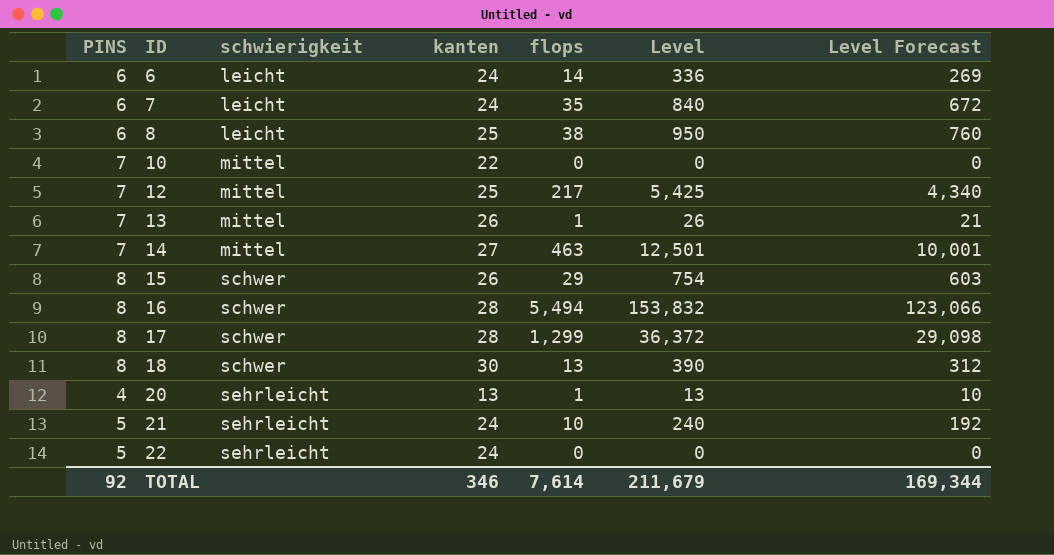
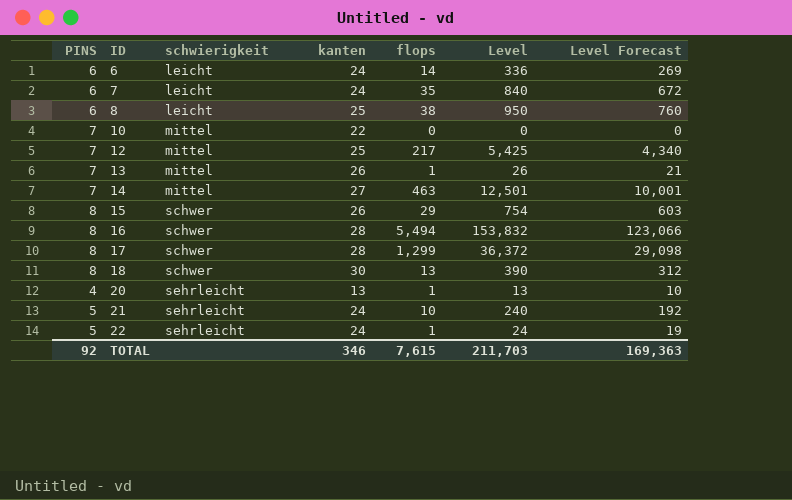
22 | flops: 0 -> 1
22 | Level: 0 -> 24
22 | Level Forecast: 0 -> 19
TOTAL | flops: 7,614 -> 7,615
TOTAL | Level: 211,679 -> 211,703
TOTAL | Level Forecast: 169,344 -> 169,363

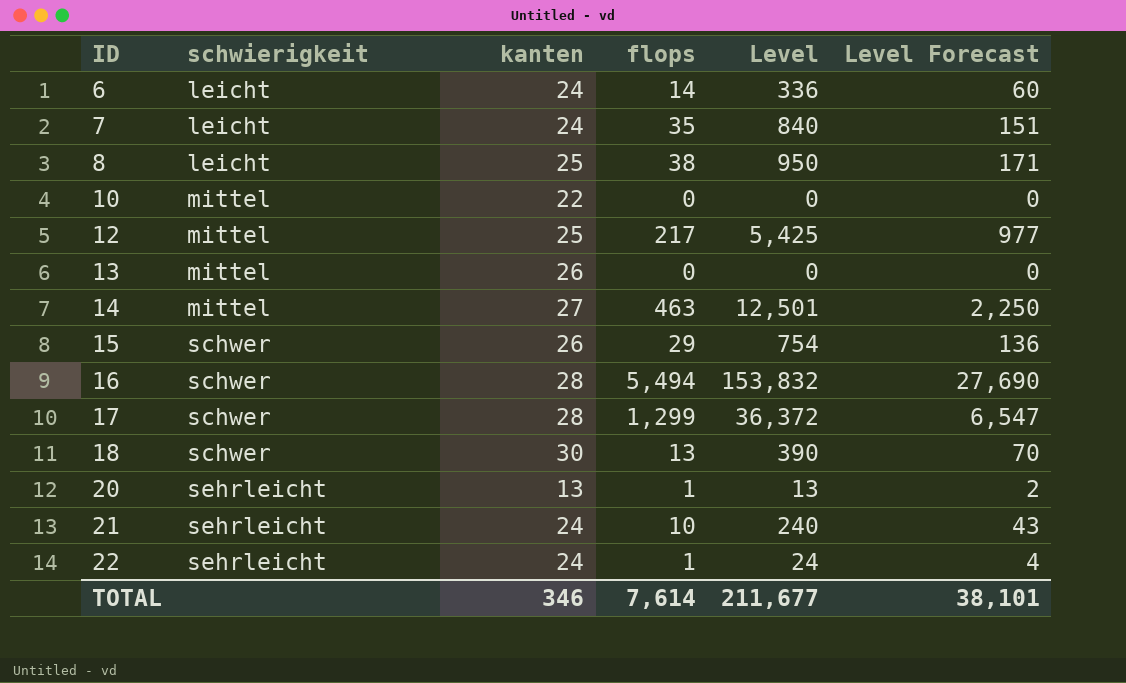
column PINS | position: 1 -> none
column Level Forecast | formula: [Level] * 0.8 -> [Level] * 0.18
13 | flops: 1 -> 0
13 | Level: 26 -> 0
TOTAL | flops: 7,615 -> 7,614
TOTAL | Level: 211,703 -> 211,677
TOTAL | Level Forecast: 169,363 -> 38,101

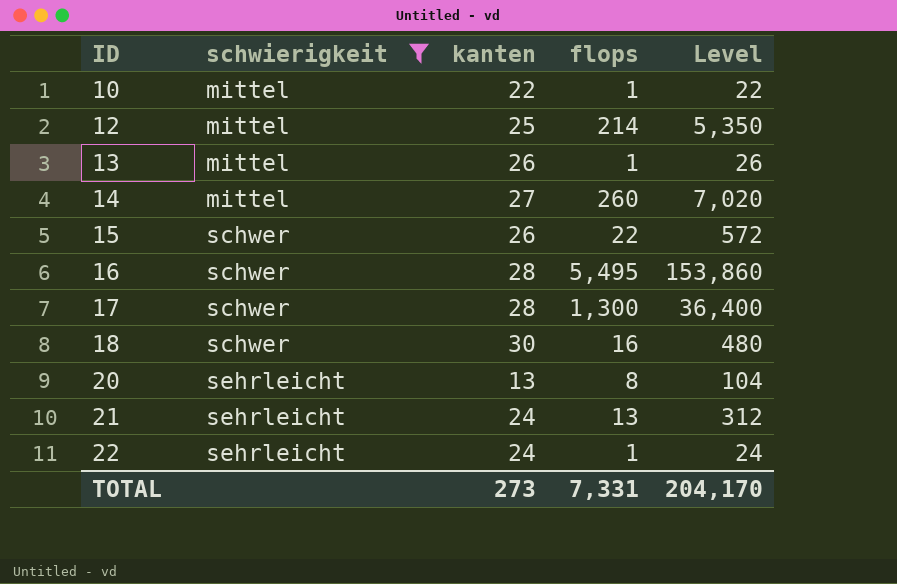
filter: none -> schwierigkeit != leicht
column Level Forecast | formula: [Level] * 0.18 -> none
10 | flops: 0 -> 1
10 | Level: 0 -> 22
12 | flops: 217 -> 214
12 | Level: 5,425 -> 5,350
13 | flops: 0 -> 1
13 | Level: 0 -> 26
14 | flops: 463 -> 260
14 | Level: 12,501 -> 7,020
15 | flops: 29 -> 22
15 | Level: 754 -> 572
16 | flops: 5,494 -> 5,495
16 | Level: 153,832 -> 153,860
17 | flops: 1,299 -> 1,300
17 | Level: 36,372 -> 36,400
18 | flops: 13 -> 16
18 | Level: 390 -> 480
20 | flops: 1 -> 8
20 | Level: 13 -> 104
21 | flops: 10 -> 13
21 | Level: 240 -> 312
TOTAL | kanten: 346 -> 273
TOTAL | flops: 7,614 -> 7,331
TOTAL | Level: 211,677 -> 204,170

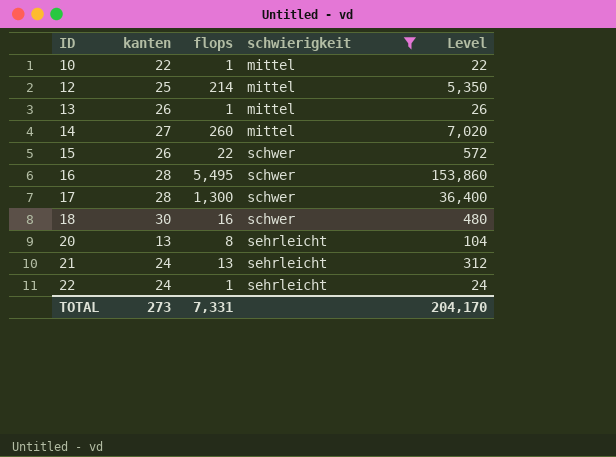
column schwierigkeit | position: 2 -> 4

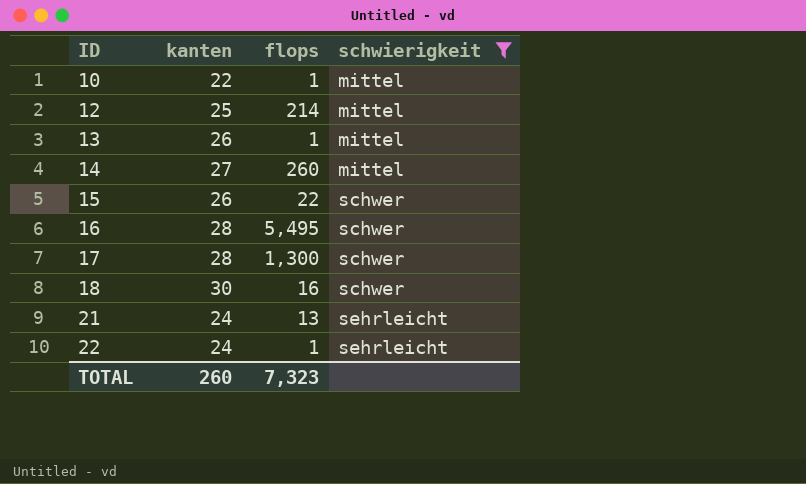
column Level | formula: [kanten] * [flops] -> none
row 20: 13 | 8 | sehrleicht | 104 -> none
TOTAL | kanten: 273 -> 260
TOTAL | flops: 7,331 -> 7,323

